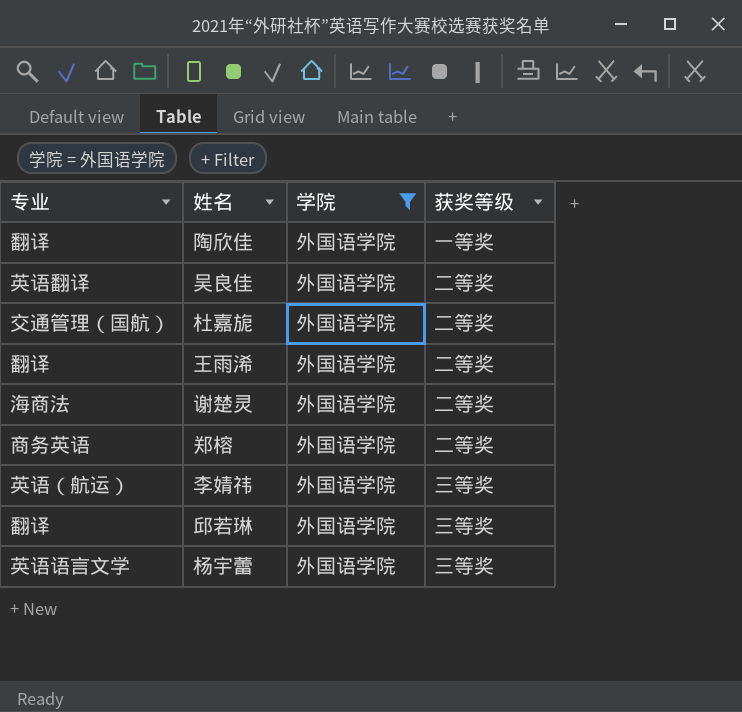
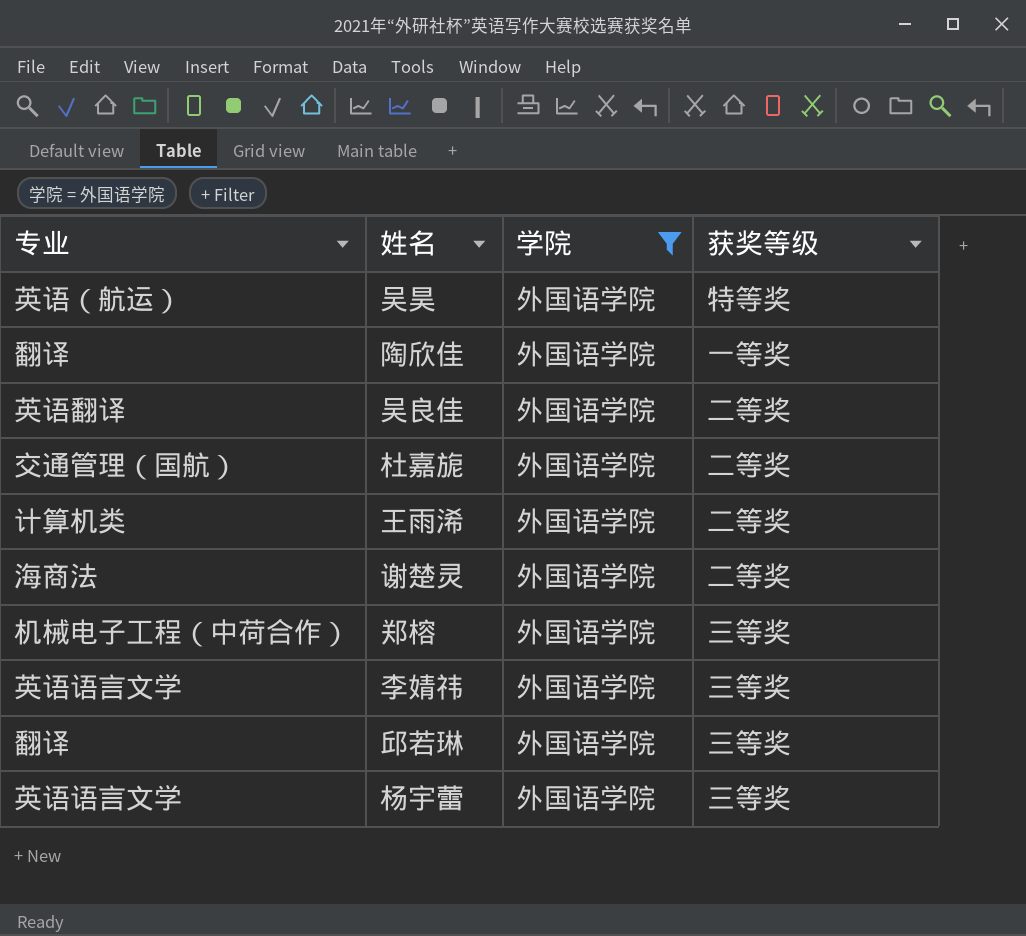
row 吴昊: none -> 英语（航运） | 外国语学院 | 特等奖
王雨浠 | 专业: 翻译 -> 计算机类
郑榕 | 专业: 商务英语 -> 机械电子工程（中荷合作）
郑榕 | 获奖等级: 二等奖 -> 三等奖
李婧祎 | 专业: 英语（航运） -> 英语语言文学

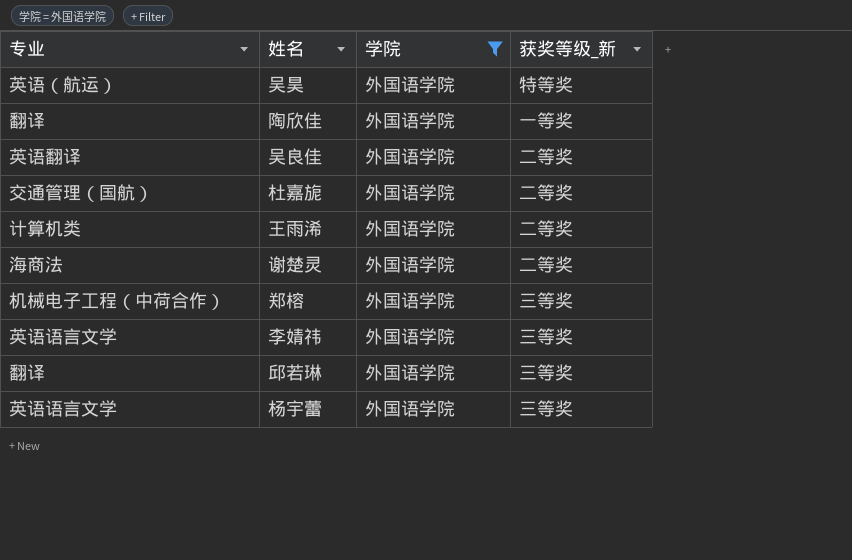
column name: 获奖等级 -> 获奖等级_新

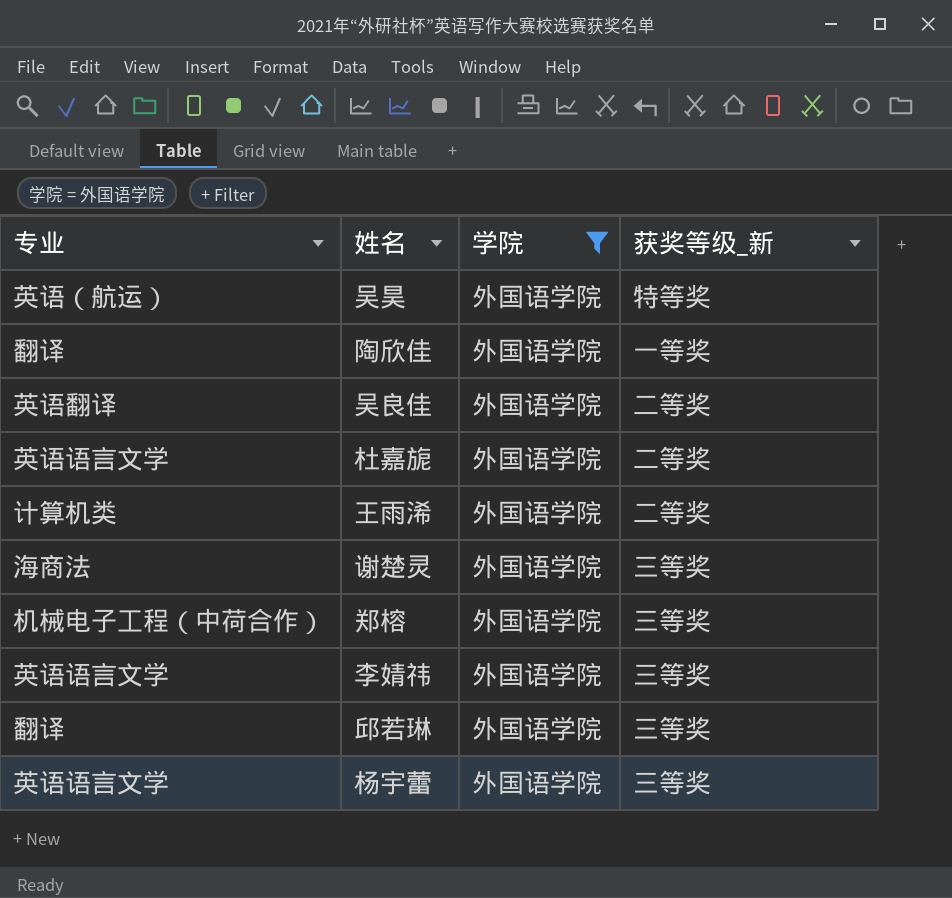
杜嘉旎 | 专业: 交通管理（国航） -> 英语语言文学
谢楚灵 | 获奖等级_新: 二等奖 -> 三等奖

